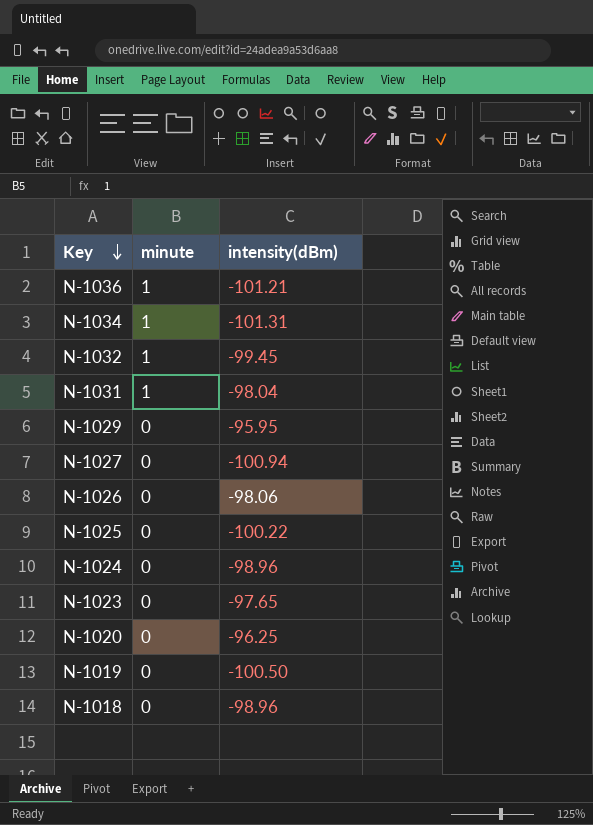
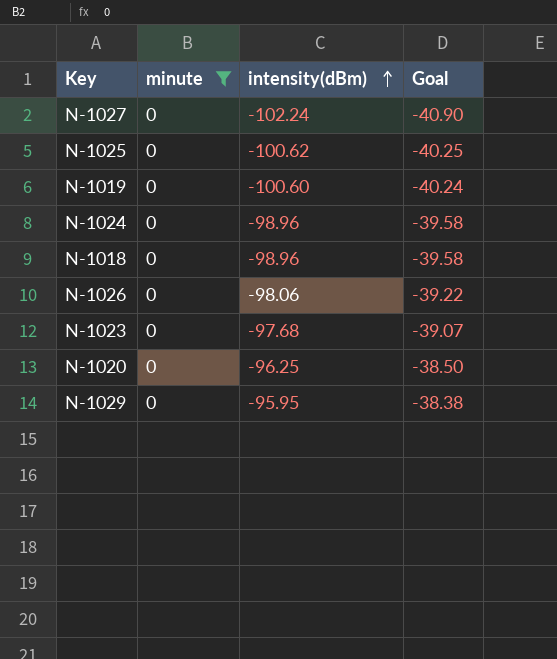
filter: none -> minute = 0
row order: Key descending -> intensity(dBm) ascending
column Goal | formula: none -> [intensity(dBm)] * 0.4
N-1027 | intensity(dBm): -100.94 -> -102.24
N-1025 | intensity(dBm): -100.22 -> -100.62
N-1019 | intensity(dBm): -100.50 -> -100.60
N-1023 | intensity(dBm): -97.65 -> -97.68

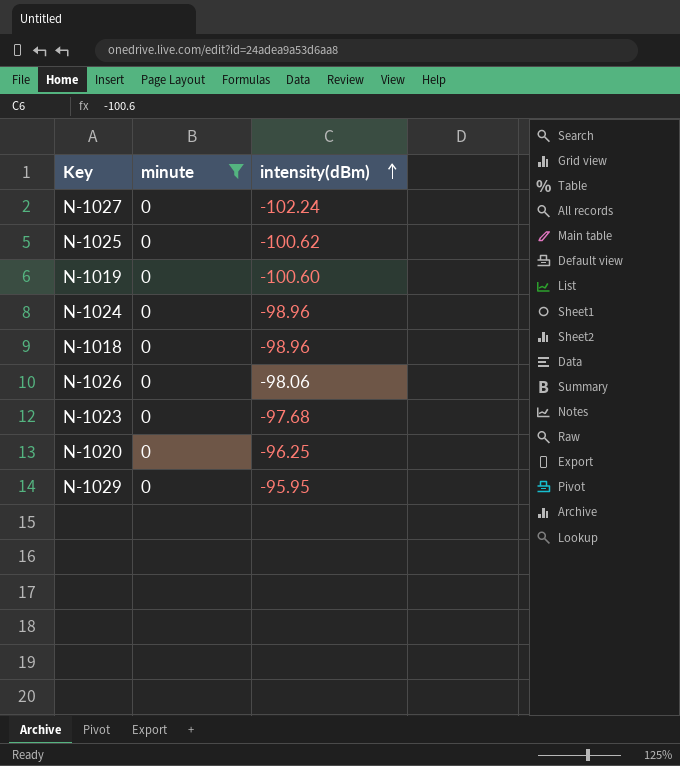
column Goal | formula: [intensity(dBm)] * 0.4 -> none

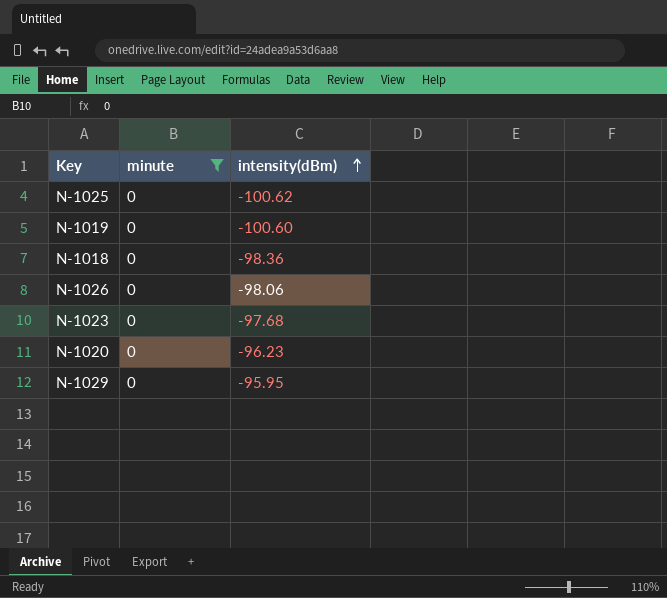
row N-1027: 0 | -102.24 -> none
row N-1024: 0 | -98.96 -> none
N-1018 | intensity(dBm): -98.96 -> -98.36
N-1020 | intensity(dBm): -96.25 -> -96.23

